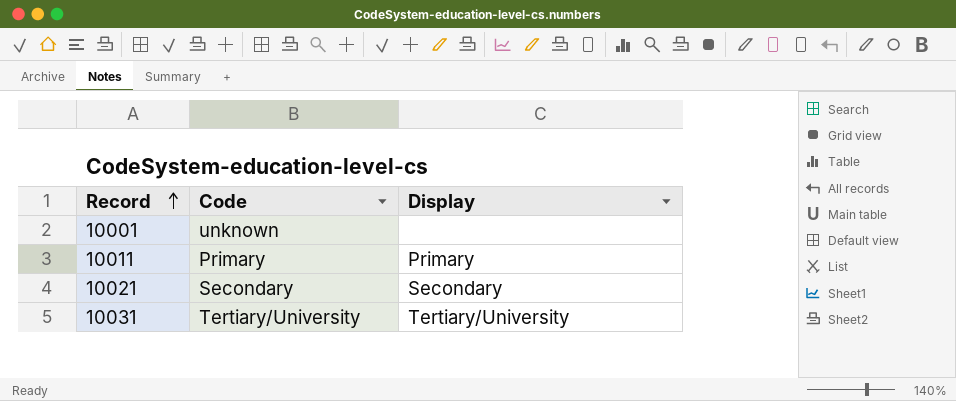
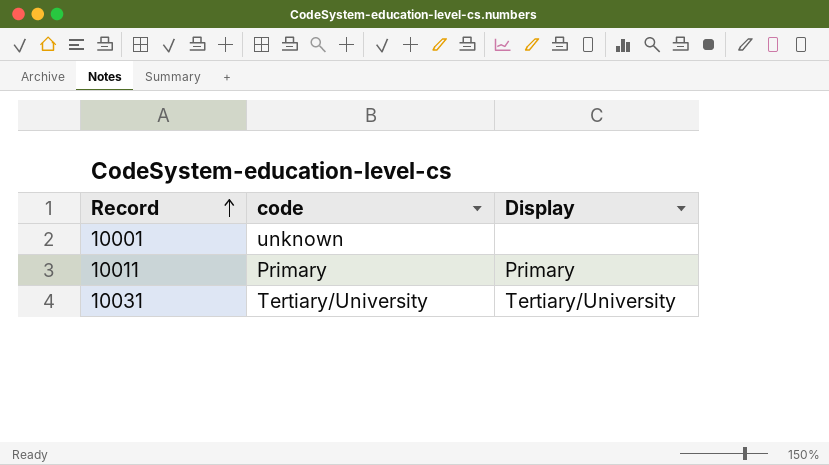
column name: Code -> code
row 10021: Secondary | Secondary -> none

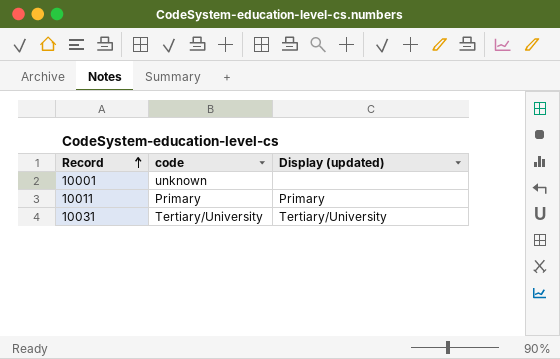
column name: Display -> Display (updated)

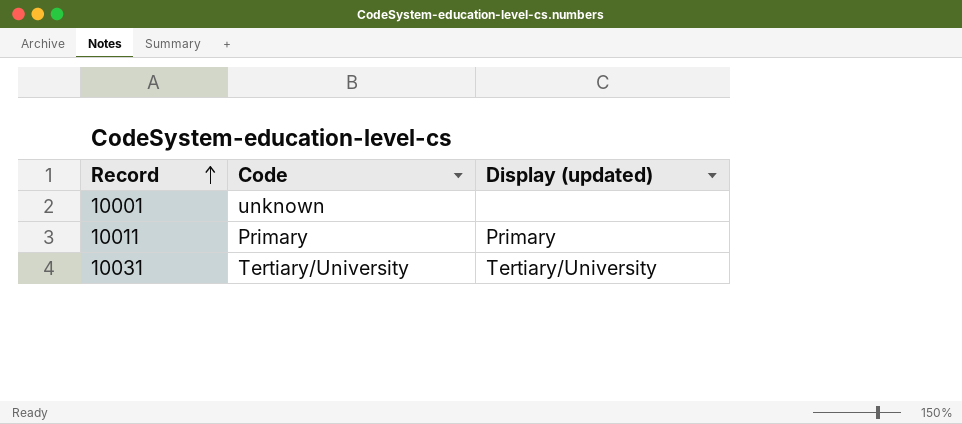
column name: code -> Code

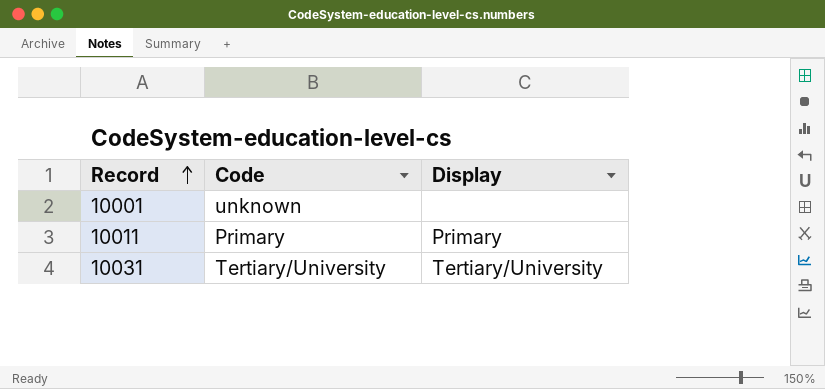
column name: Display (updated) -> Display

